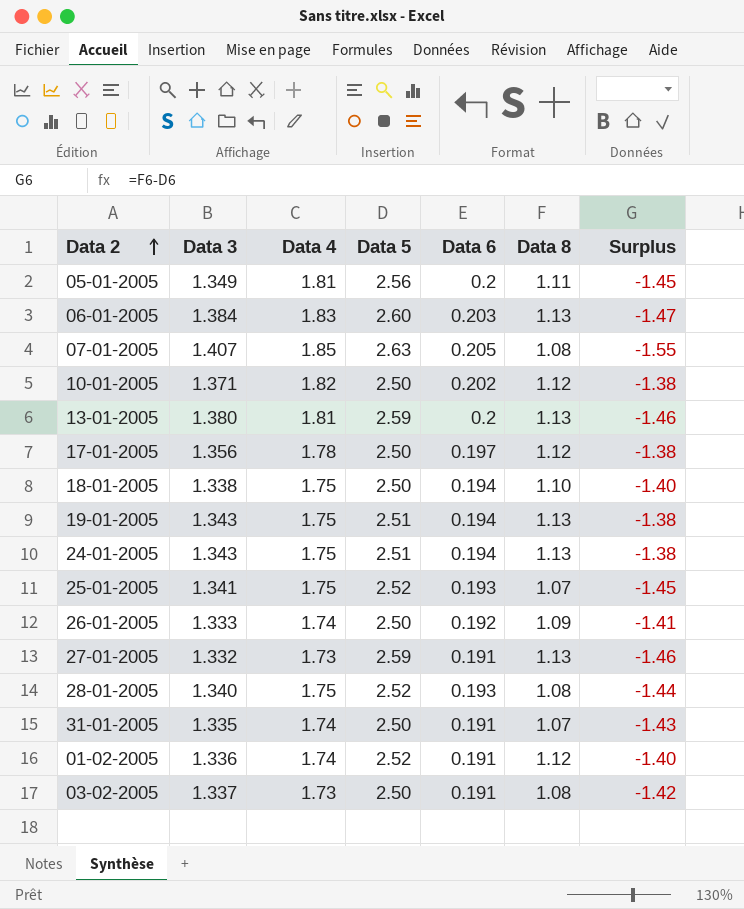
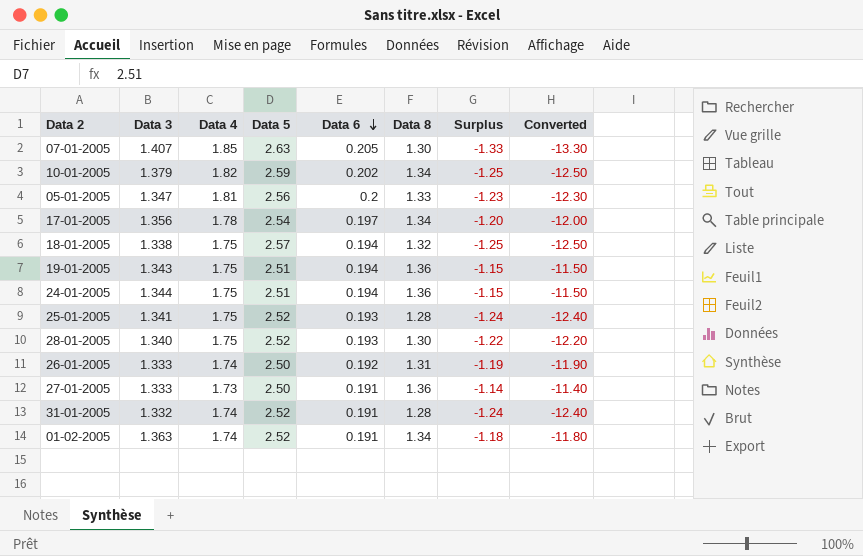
row order: Data 2 ascending -> Data 6 descending
column Converted | formula: none -> [Surplus] * 10
row 06-01-2005: 1.384 | 1.83 | 2.60 | 0.203 | 1.13 | -1.47 -> none
row 13-01-2005: 1.380 | 1.81 | 2.59 | 0.2 | 1.13 | -1.46 -> none
row 03-02-2005: 1.337 | 1.73 | 2.50 | 0.191 | 1.08 | -1.42 -> none
07-01-2005 | Data 8: 1.08 -> 1.30
07-01-2005 | Surplus: -1.55 -> -1.33
10-01-2005 | Data 3: 1.371 -> 1.379
10-01-2005 | Data 5: 2.50 -> 2.59
10-01-2005 | Data 8: 1.12 -> 1.34
10-01-2005 | Surplus: -1.38 -> -1.25
05-01-2005 | Data 3: 1.349 -> 1.347
05-01-2005 | Data 8: 1.11 -> 1.33
05-01-2005 | Surplus: -1.45 -> -1.23
17-01-2005 | Data 5: 2.50 -> 2.54
17-01-2005 | Data 8: 1.12 -> 1.34
17-01-2005 | Surplus: -1.38 -> -1.20
18-01-2005 | Data 5: 2.50 -> 2.57
18-01-2005 | Data 8: 1.10 -> 1.32
18-01-2005 | Surplus: -1.40 -> -1.25
19-01-2005 | Data 8: 1.13 -> 1.36
19-01-2005 | Surplus: -1.38 -> -1.15
24-01-2005 | Data 3: 1.343 -> 1.344
24-01-2005 | Data 8: 1.13 -> 1.36
24-01-2005 | Surplus: -1.38 -> -1.15
25-01-2005 | Data 8: 1.07 -> 1.28
25-01-2005 | Surplus: -1.45 -> -1.24
28-01-2005 | Data 8: 1.08 -> 1.30
28-01-2005 | Surplus: -1.44 -> -1.22
26-01-2005 | Data 8: 1.09 -> 1.31
26-01-2005 | Surplus: -1.41 -> -1.19
27-01-2005 | Data 3: 1.332 -> 1.333
27-01-2005 | Data 5: 2.59 -> 2.50
27-01-2005 | Data 8: 1.13 -> 1.36
27-01-2005 | Surplus: -1.46 -> -1.14
31-01-2005 | Data 3: 1.335 -> 1.332
31-01-2005 | Data 5: 2.50 -> 2.52
31-01-2005 | Data 8: 1.07 -> 1.28
31-01-2005 | Surplus: -1.43 -> -1.24
01-02-2005 | Data 3: 1.336 -> 1.363
01-02-2005 | Data 8: 1.12 -> 1.34
01-02-2005 | Surplus: -1.40 -> -1.18

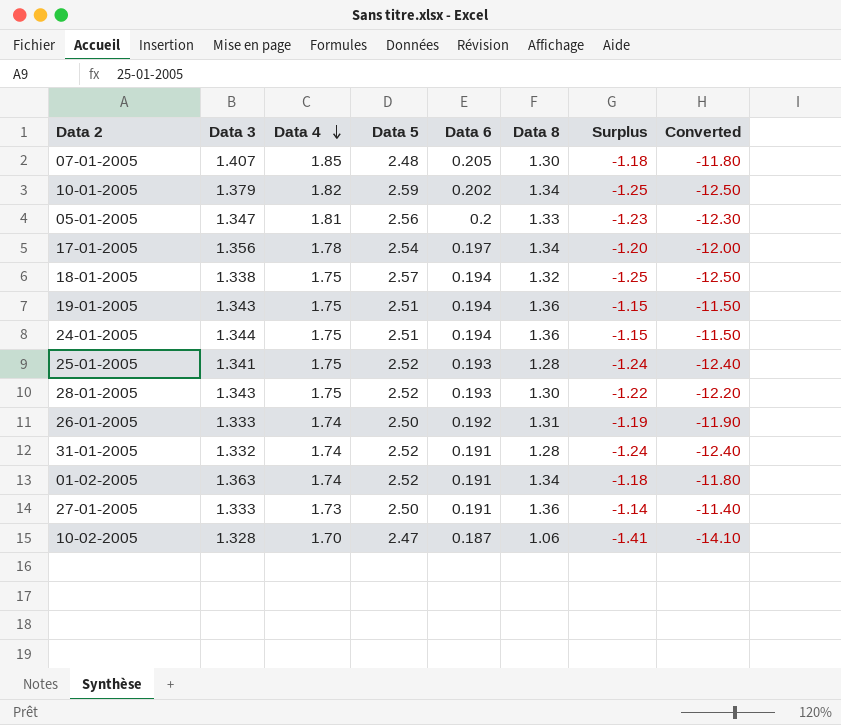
row order: Data 6 descending -> Data 4 descending
07-01-2005 | Data 5: 2.63 -> 2.48
07-01-2005 | Surplus: -1.33 -> -1.18
07-01-2005 | Converted: -13.30 -> -11.80
28-01-2005 | Data 3: 1.340 -> 1.343
row 10-02-2005: none -> 1.328 | 1.70 | 2.47 | 0.187 | 1.06 | -1.41 | -14.10

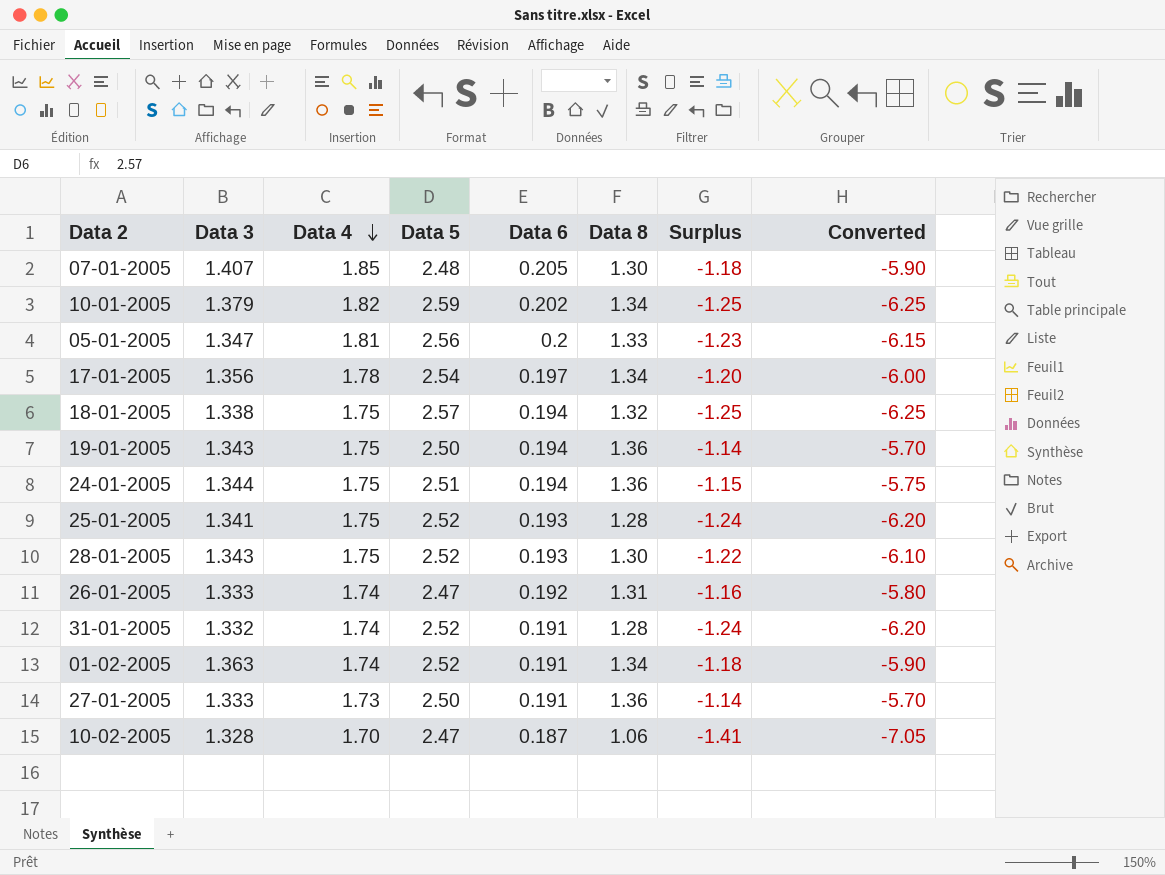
column Converted | formula: [Surplus] * 10 -> [Surplus] * 5
19-01-2005 | Data 5: 2.51 -> 2.50
19-01-2005 | Surplus: -1.15 -> -1.14
26-01-2005 | Data 5: 2.50 -> 2.47
26-01-2005 | Surplus: -1.19 -> -1.16

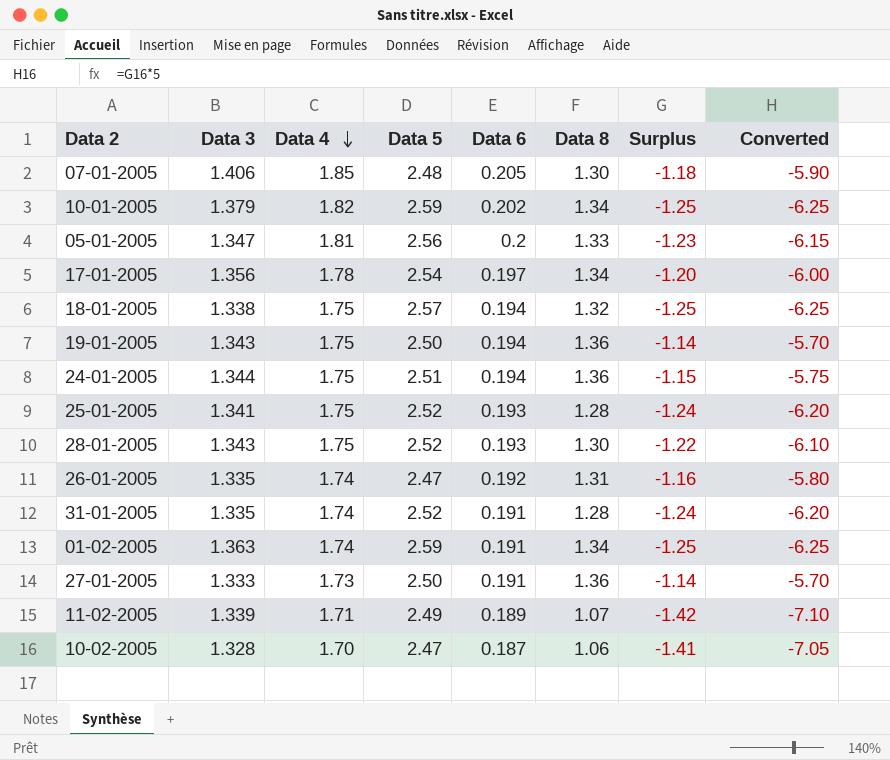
07-01-2005 | Data 3: 1.407 -> 1.406
26-01-2005 | Data 3: 1.333 -> 1.335
31-01-2005 | Data 3: 1.332 -> 1.335
01-02-2005 | Data 5: 2.52 -> 2.59
01-02-2005 | Surplus: -1.18 -> -1.25
01-02-2005 | Converted: -5.90 -> -6.25
row 11-02-2005: none -> 1.339 | 1.71 | 2.49 | 0.189 | 1.07 | -1.42 | -7.10

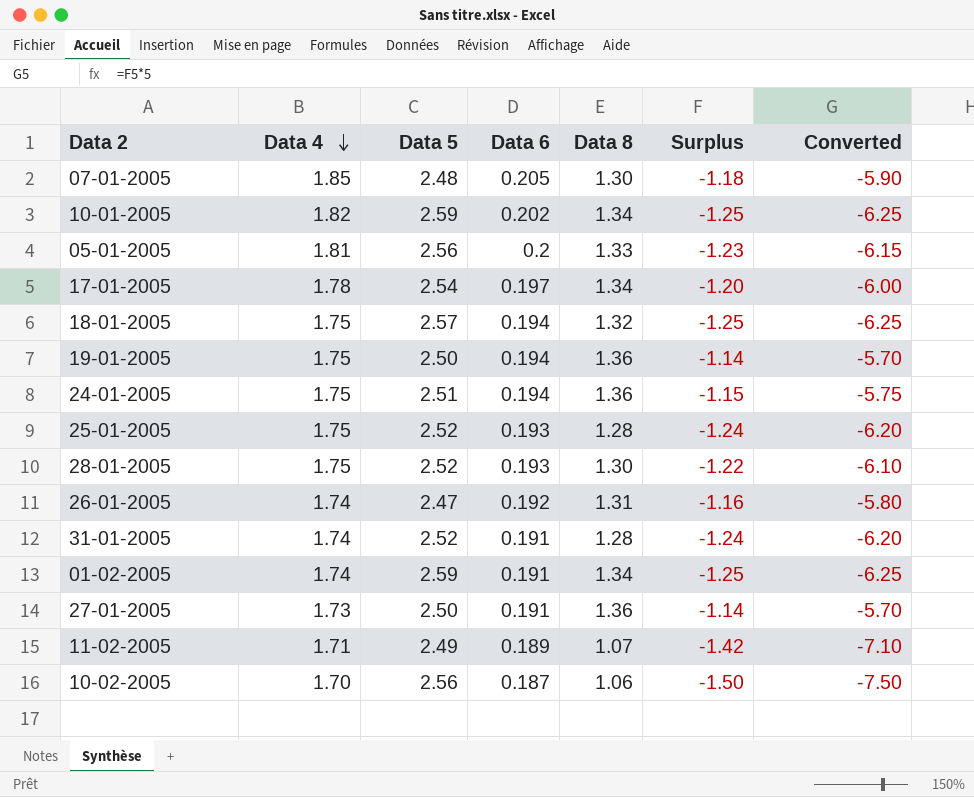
column Data 3 | position: 2 -> none
10-02-2005 | Data 5: 2.47 -> 2.56
10-02-2005 | Surplus: -1.41 -> -1.50
10-02-2005 | Converted: -7.05 -> -7.50

